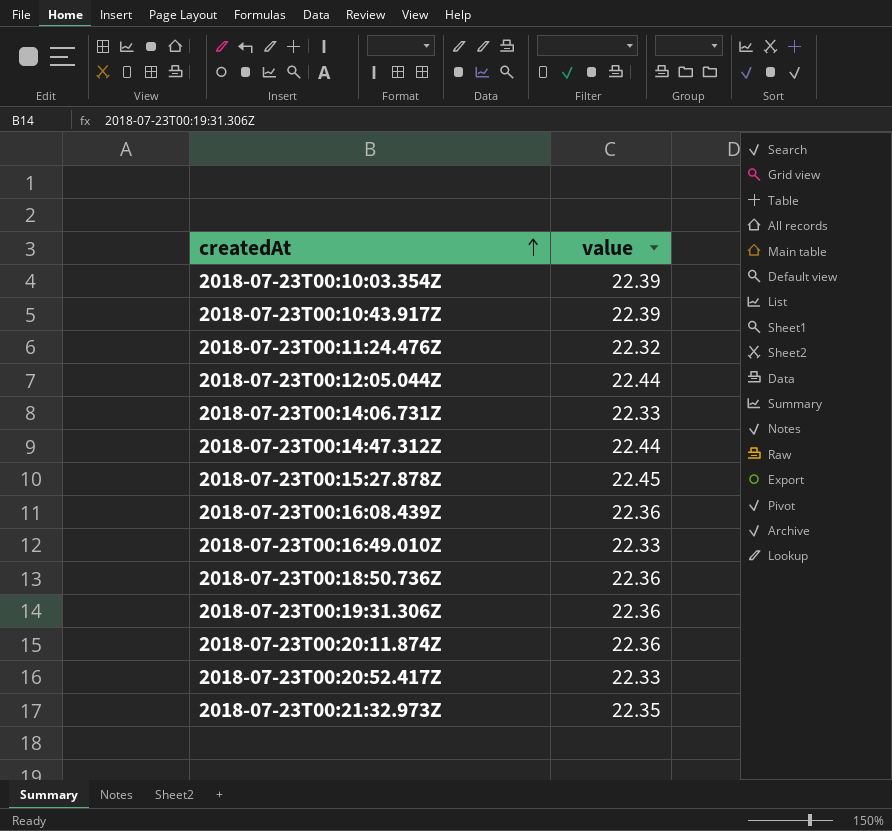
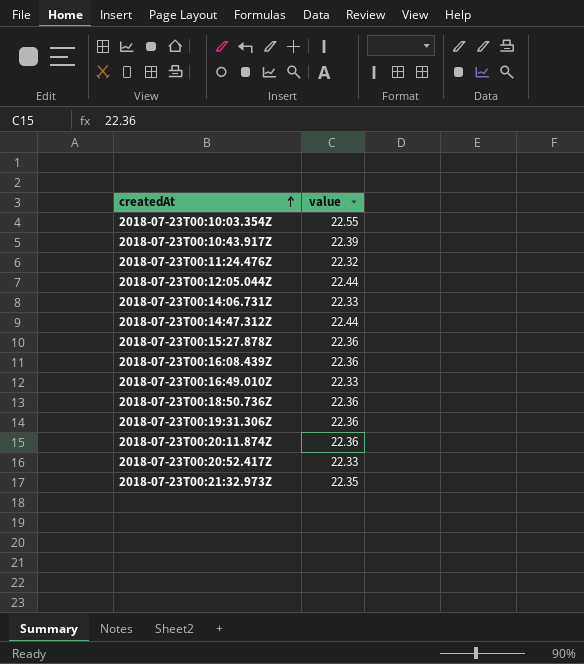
2018-07-23T00:10:03.354Z | value: 22.39 -> 22.55
2018-07-23T00:15:27.878Z | value: 22.45 -> 22.36

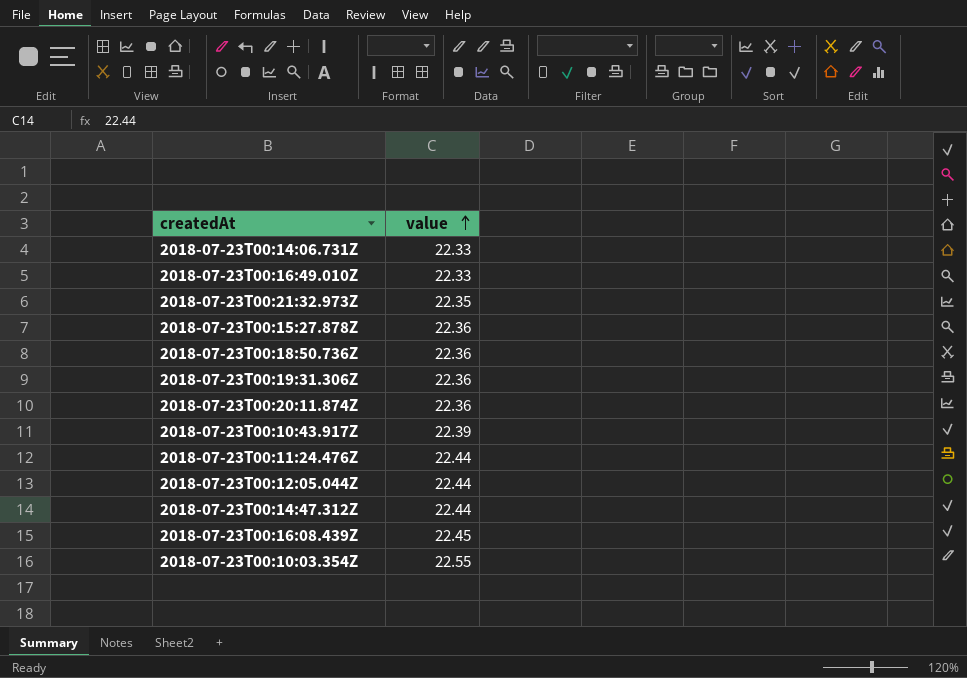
row order: createdAt ascending -> value ascending
row 2018-07-23T00:20:52.417Z: 22.33 -> none
2018-07-23T00:11:24.476Z | value: 22.32 -> 22.44
2018-07-23T00:16:08.439Z | value: 22.36 -> 22.45

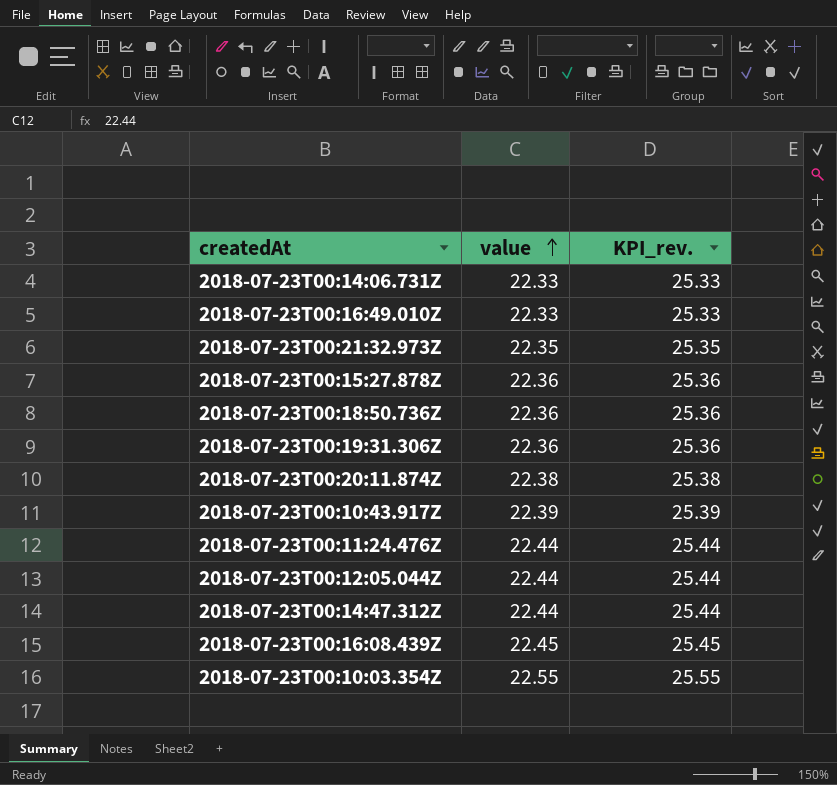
column KPI_rev. | formula: none -> [value] + 3
2018-07-23T00:20:11.874Z | value: 22.36 -> 22.38

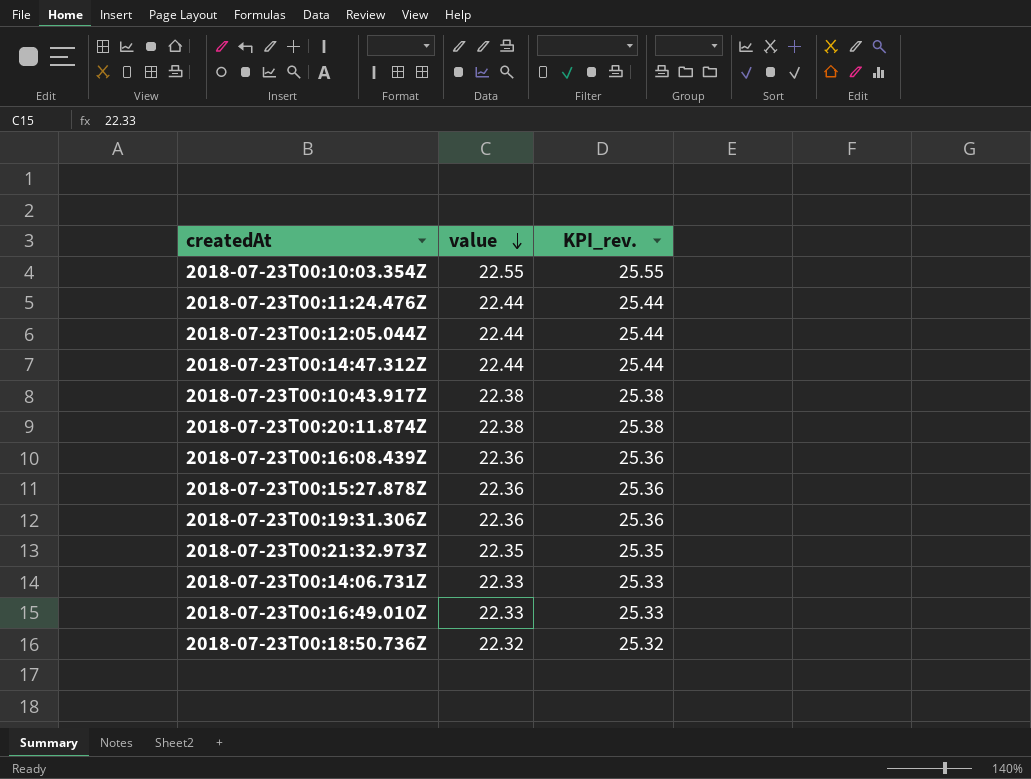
row order: value ascending -> value descending
2018-07-23T00:10:43.917Z | value: 22.39 -> 22.38
2018-07-23T00:10:43.917Z | KPI_rev.: 25.39 -> 25.38
2018-07-23T00:16:08.439Z | value: 22.45 -> 22.36
2018-07-23T00:16:08.439Z | KPI_rev.: 25.45 -> 25.36
2018-07-23T00:18:50.736Z | value: 22.36 -> 22.32
2018-07-23T00:18:50.736Z | KPI_rev.: 25.36 -> 25.32

